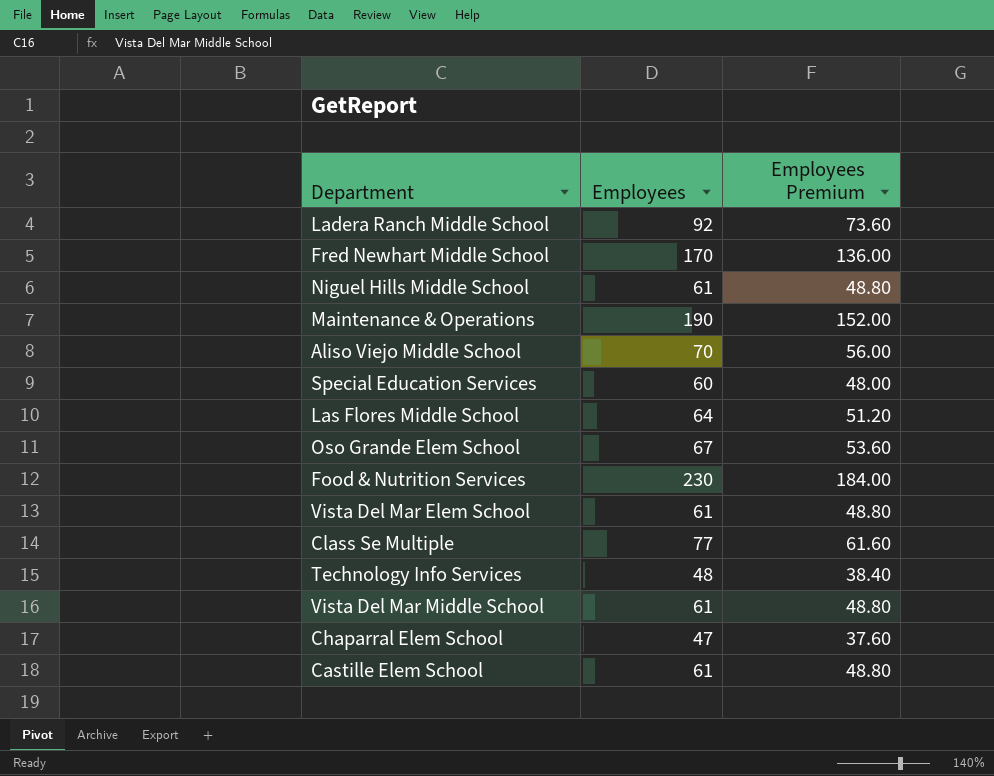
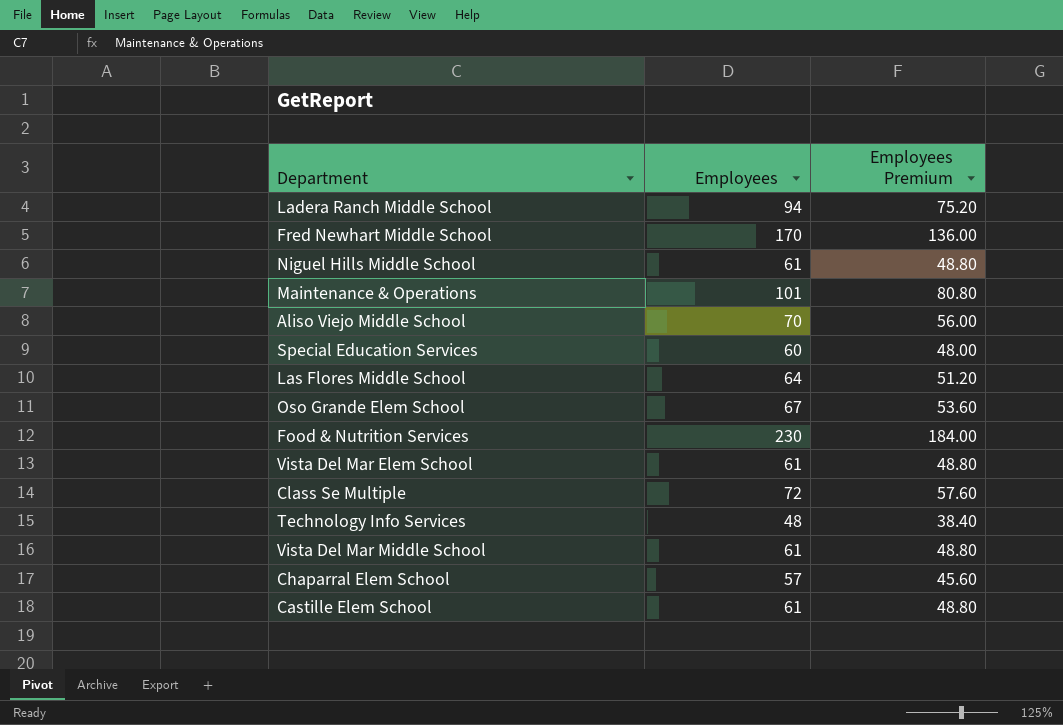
Ladera Ranch Middle School | Employees: 92 -> 94
Ladera Ranch Middle School | Employees Premium: 73.60 -> 75.20
Maintenance & Operations | Employees: 190 -> 101
Maintenance & Operations | Employees Premium: 152.00 -> 80.80
Class Se Multiple | Employees: 77 -> 72
Class Se Multiple | Employees Premium: 61.60 -> 57.60
Chaparral Elem School | Employees: 47 -> 57
Chaparral Elem School | Employees Premium: 37.60 -> 45.60

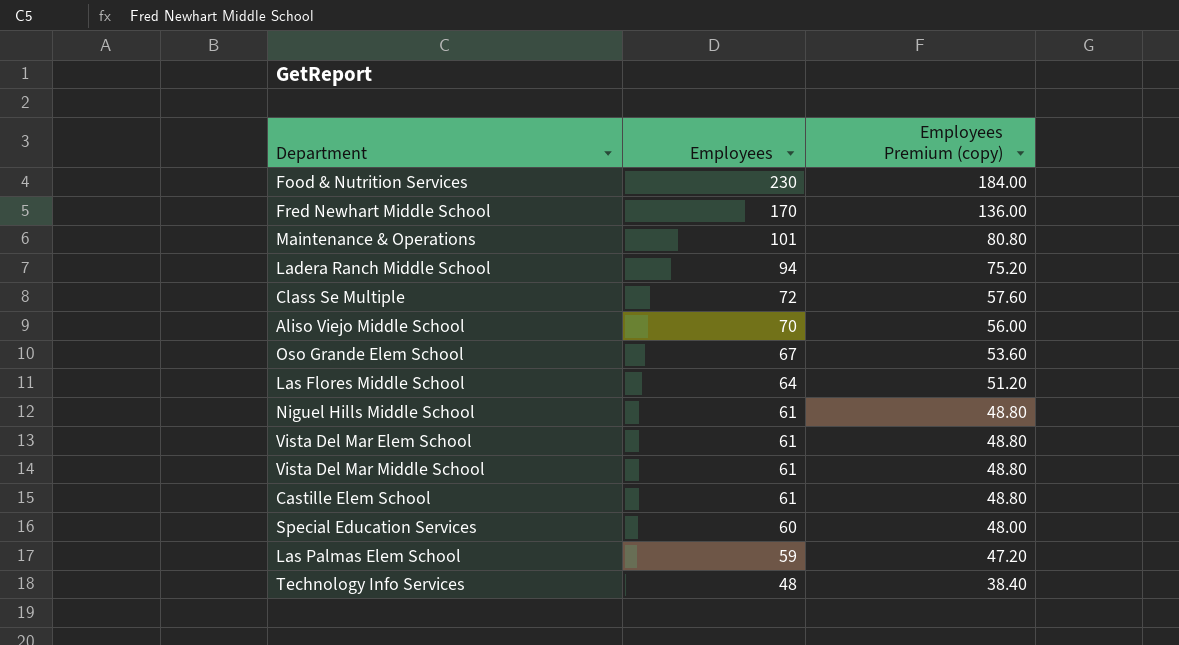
row order: none -> Employees descending
column name: Employees Premium -> Employees Premium (copy)
row Chaparral Elem School: 57 | 45.60 -> none
row Las Palmas Elem School: none -> 59 | 47.20

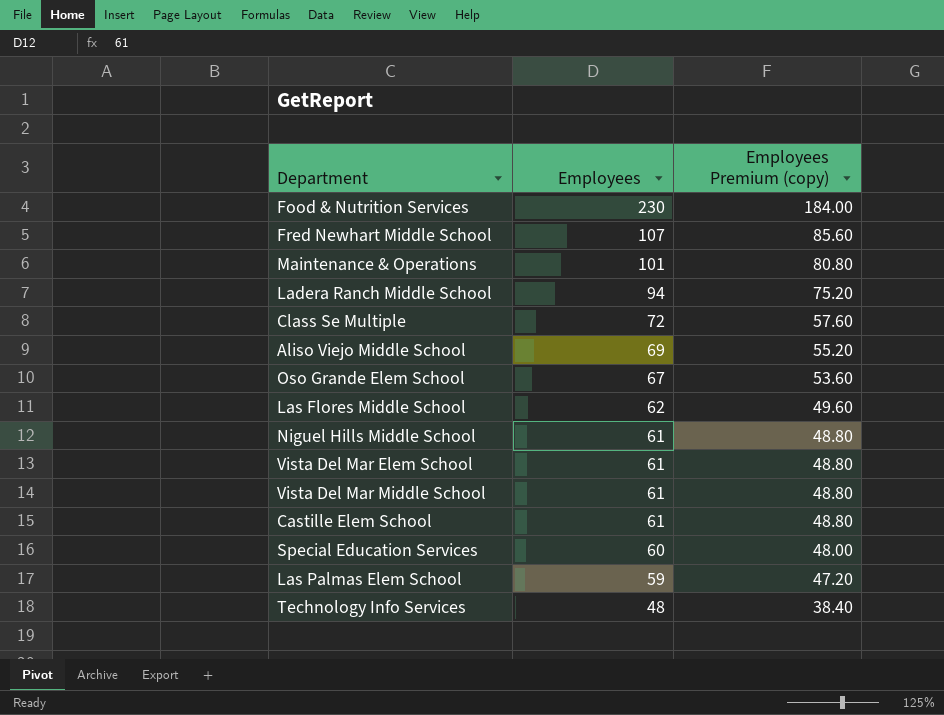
Fred Newhart Middle School | Employees: 170 -> 107
Fred Newhart Middle School | Employees Premium (copy): 136.00 -> 85.60
Aliso Viejo Middle School | Employees: 70 -> 69
Aliso Viejo Middle School | Employees Premium (copy): 56.00 -> 55.20
Las Flores Middle School | Employees: 64 -> 62
Las Flores Middle School | Employees Premium (copy): 51.20 -> 49.60

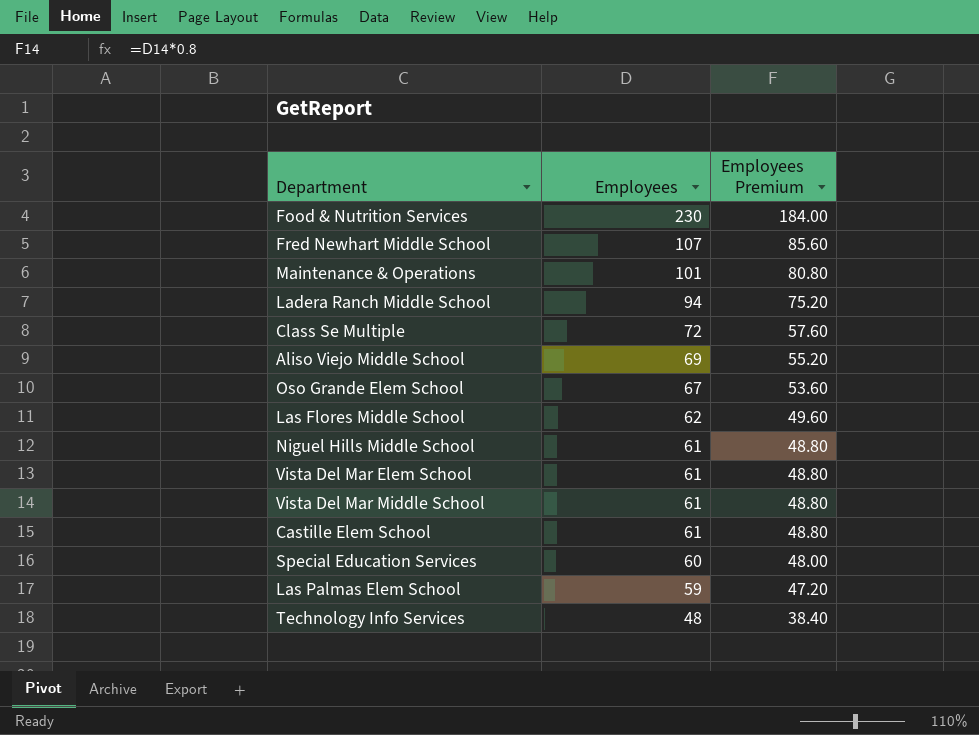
column name: Employees Premium (copy) -> Employees Premium

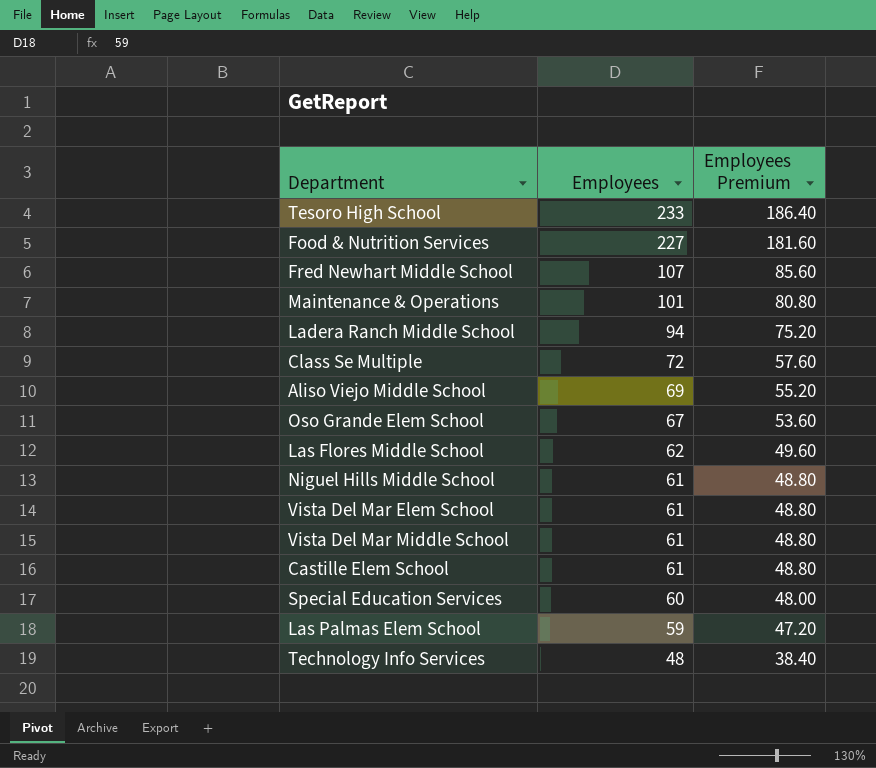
row Tesoro High School: none -> 233 | 186.40
Food & Nutrition Services | Employees: 230 -> 227
Food & Nutrition Services | Employees Premium: 184.00 -> 181.60

